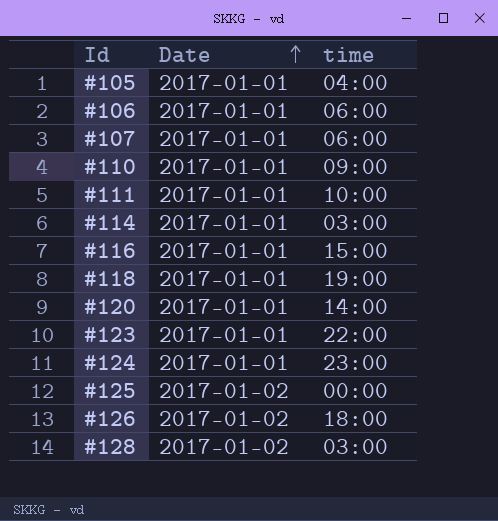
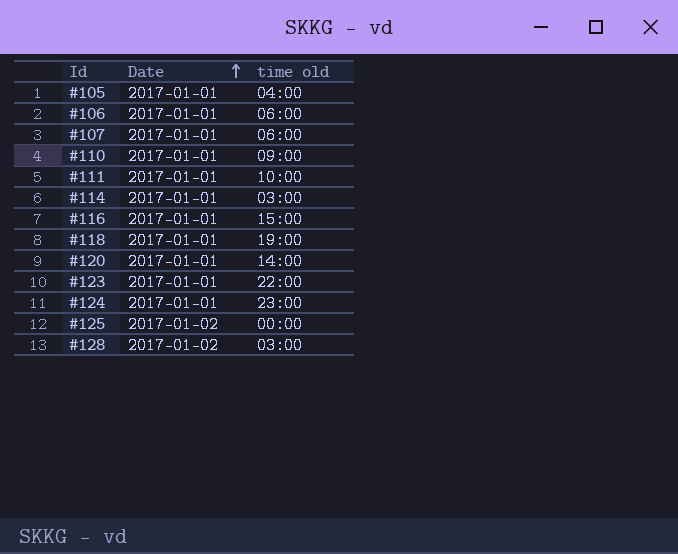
column name: time -> time old
row #126: 2017-01-02 | 18:00 -> none

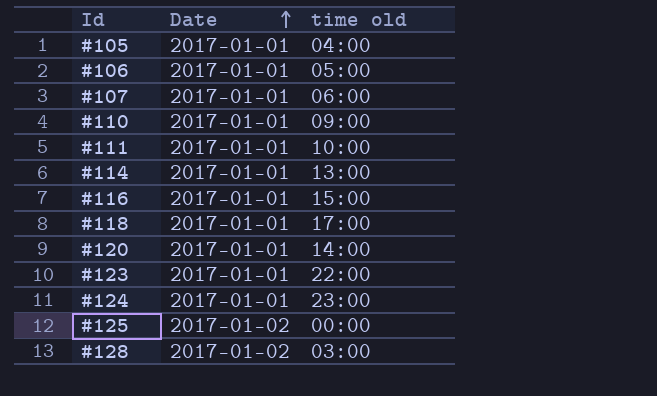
#106 | time old: 06:00 -> 05:00
#114 | time old: 03:00 -> 13:00
#118 | time old: 19:00 -> 17:00

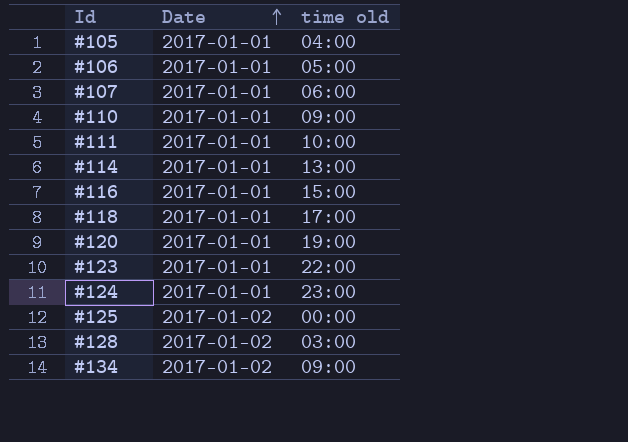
#120 | time old: 14:00 -> 19:00
row #134: none -> 2017-01-02 | 09:00

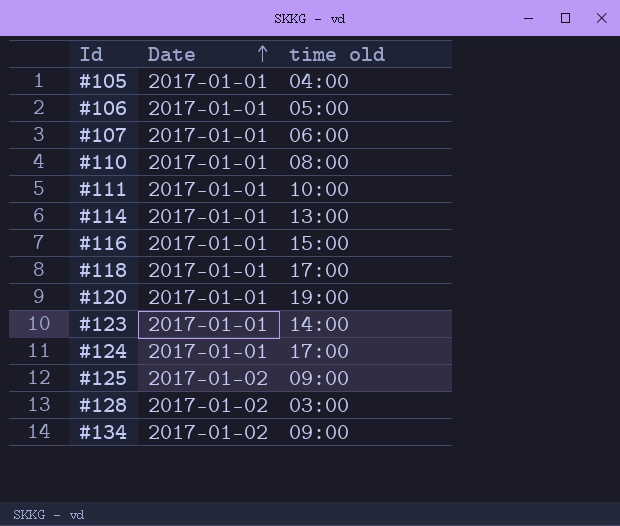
#110 | time old: 09:00 -> 08:00
#123 | time old: 22:00 -> 14:00
#124 | time old: 23:00 -> 17:00
#125 | time old: 00:00 -> 09:00

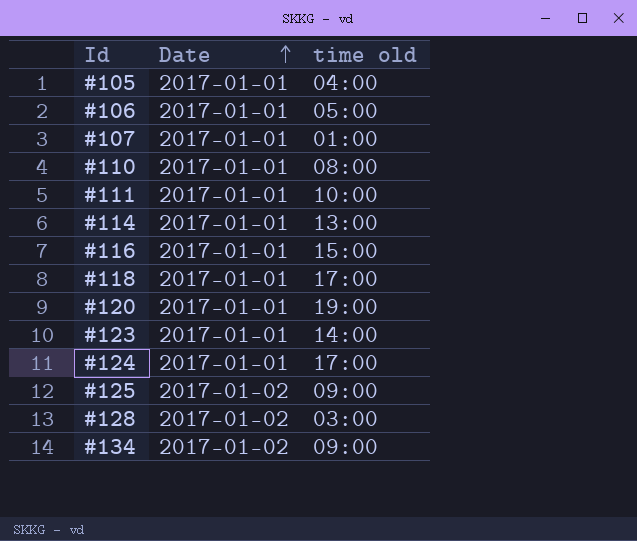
#107 | time old: 06:00 -> 01:00

